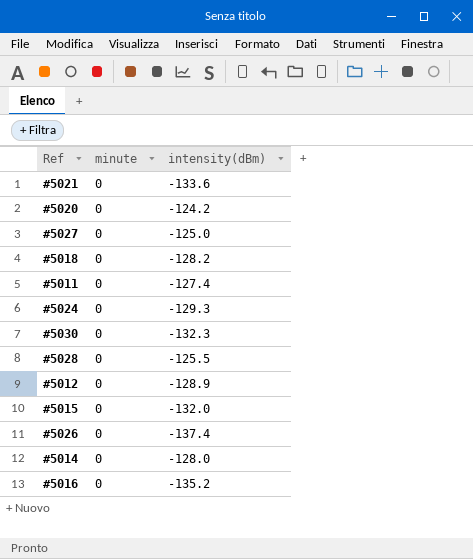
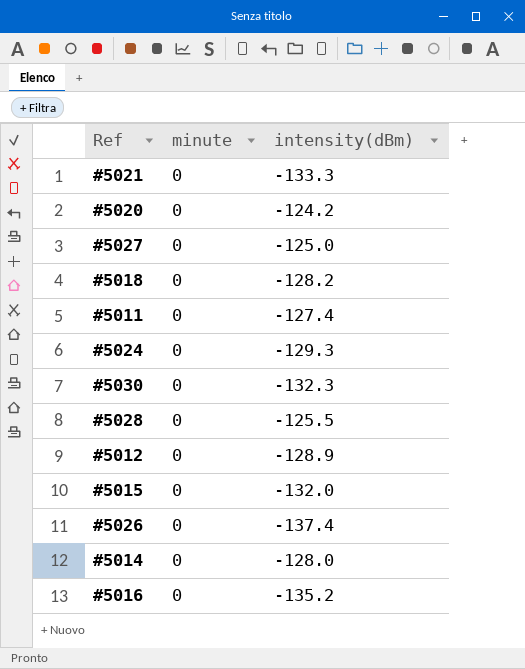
#5021 | intensity(dBm): -133.6 -> -133.3

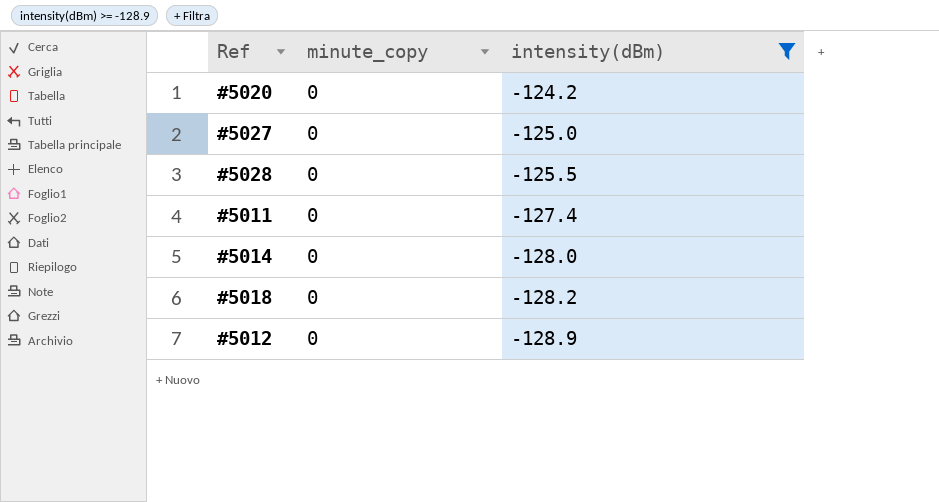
filter: none -> intensity(dBm) >= -128.9
row order: none -> intensity(dBm) descending
column name: minute -> minute_copy

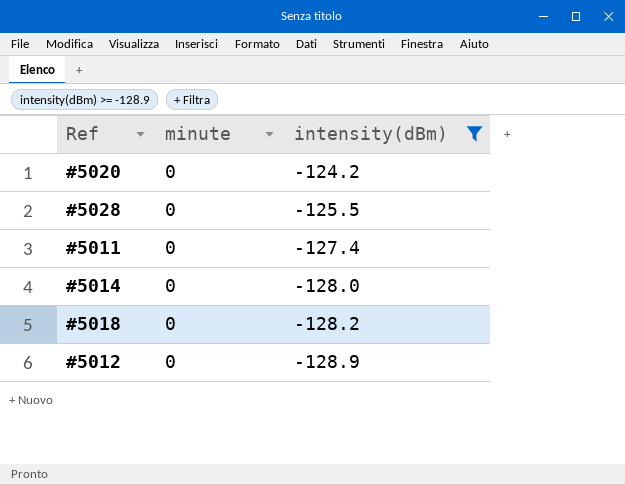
column name: minute_copy -> minute
row #5027: 0 | -125.0 -> none

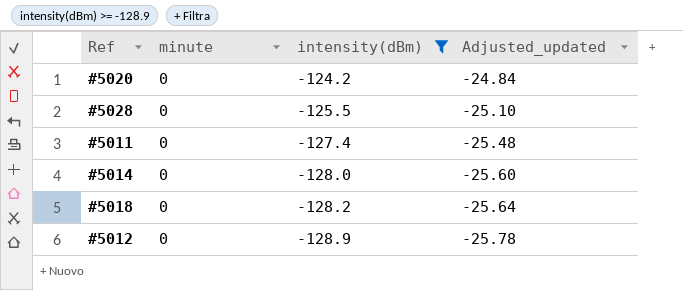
column Adjusted_updated | formula: none -> [intensity(dBm)] * 0.2

